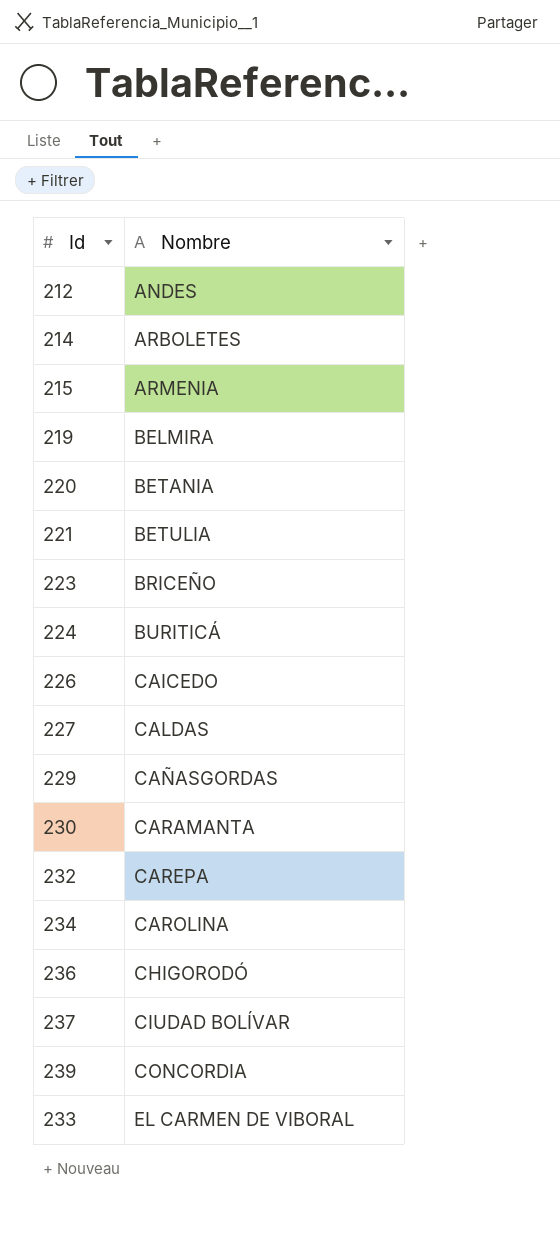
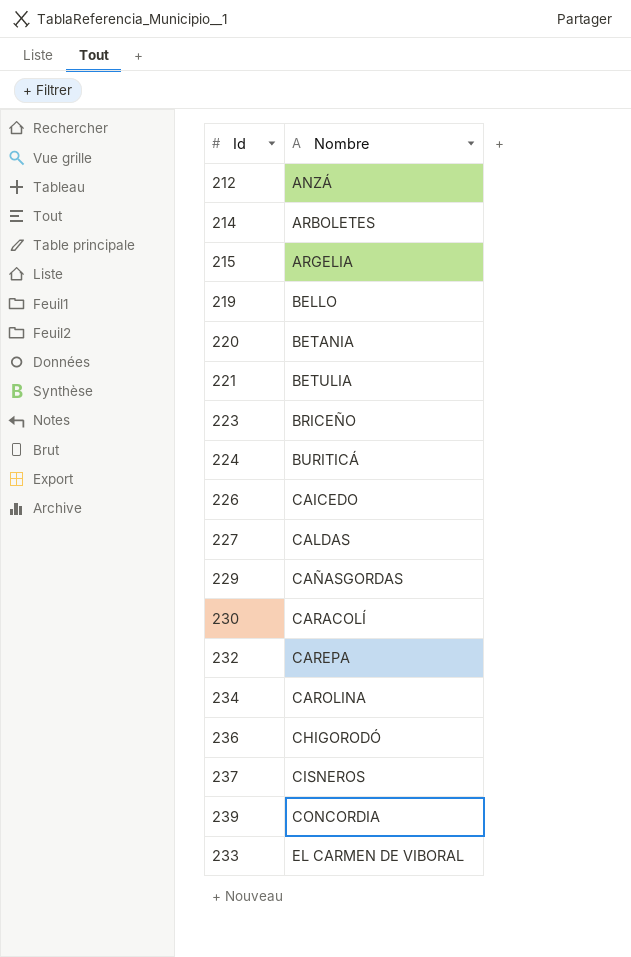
212 | Nombre: ANDES -> ANZÁ
215 | Nombre: ARMENIA -> ARGELIA
219 | Nombre: BELMIRA -> BELLO
230 | Nombre: CARAMANTA -> CARACOLÍ
237 | Nombre: CIUDAD BOLÍVAR -> CISNEROS

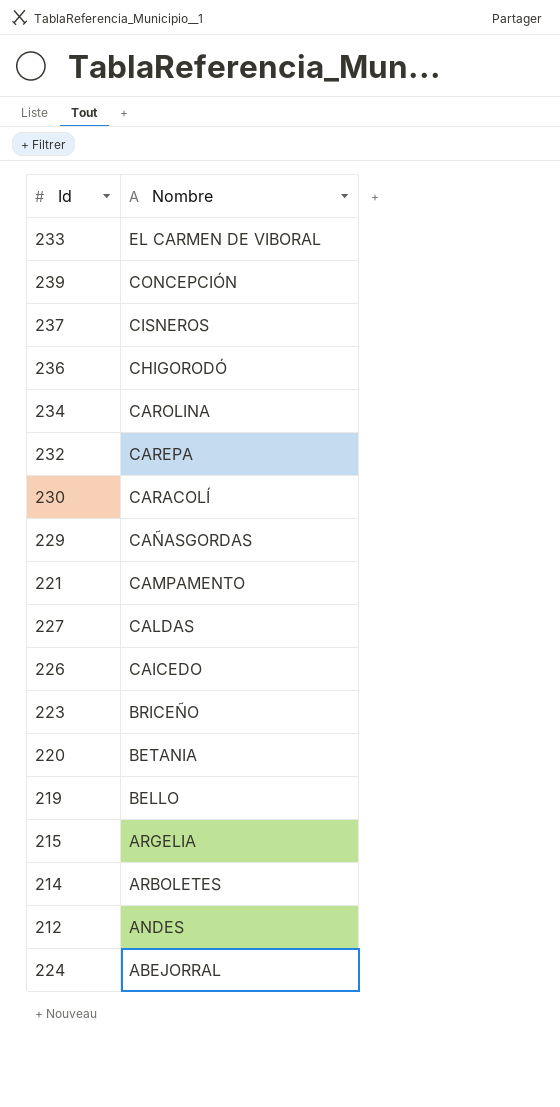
row order: Nombre ascending -> Nombre descending
239 | Nombre: CONCORDIA -> CONCEPCIÓN
221 | Nombre: BETULIA -> CAMPAMENTO
212 | Nombre: ANZÁ -> ANDES
224 | Nombre: BURITICÁ -> ABEJORRAL

